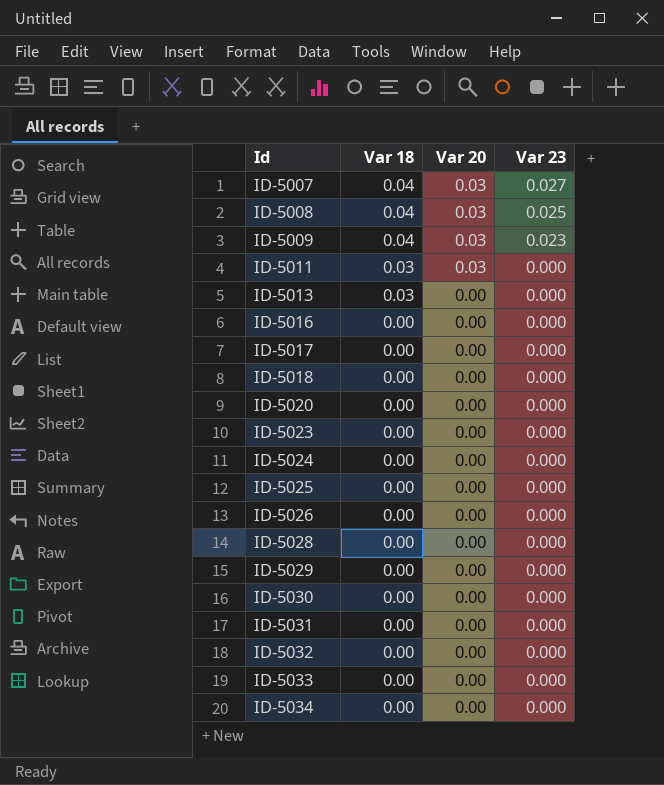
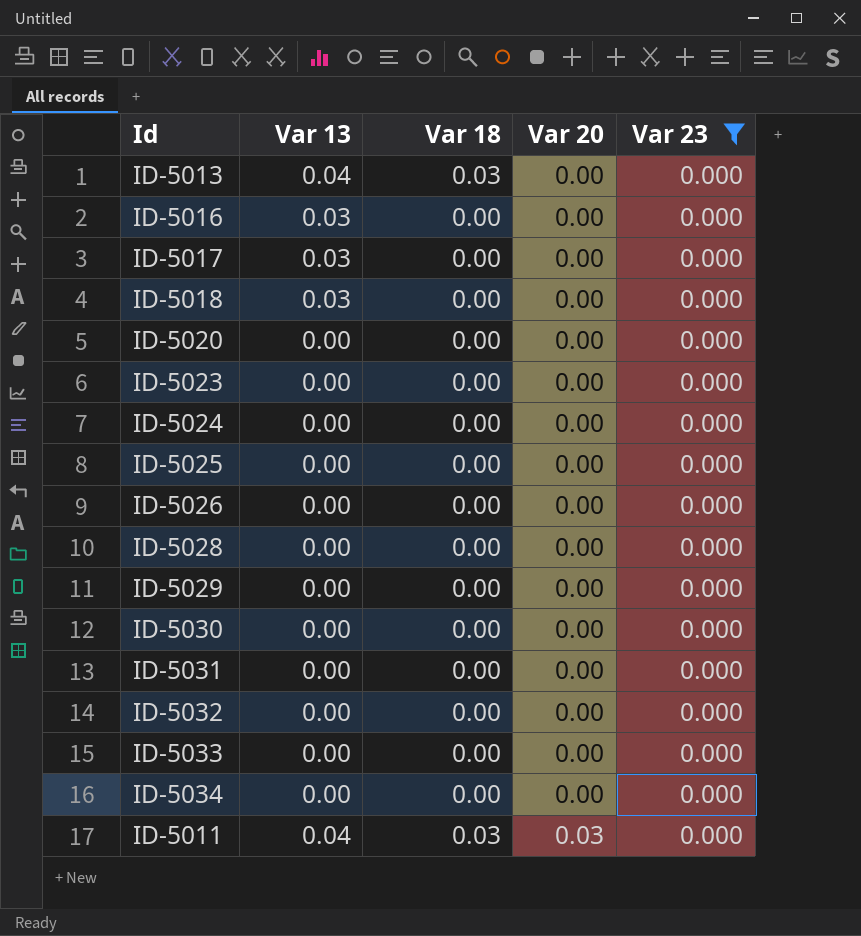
filter: none -> Var 23 = 0.000
row order: Id ascending -> Var 20 ascending
column Var 13 | position: none -> 2

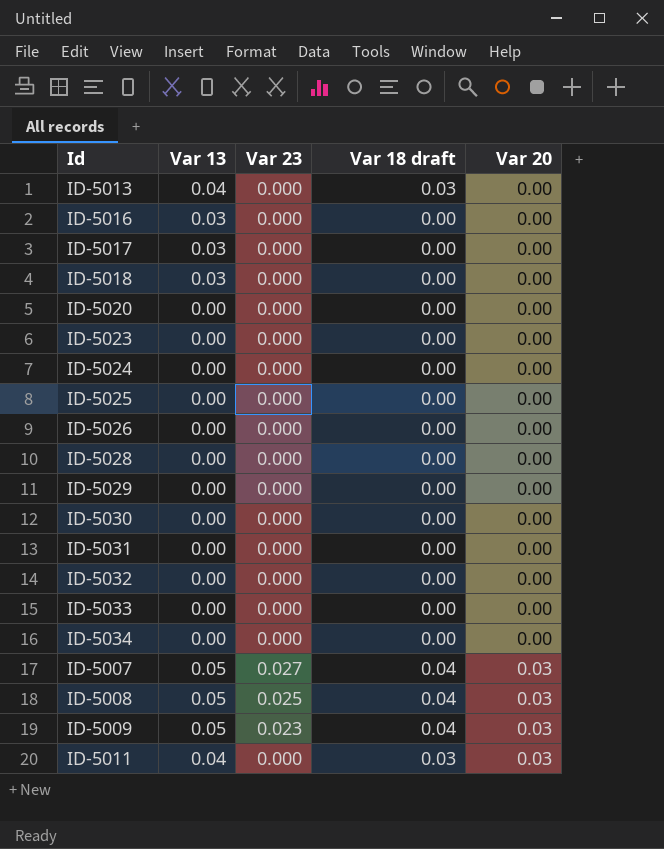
filter: Var 23 = 0.000 -> none
column Var 23 | position: 5 -> 3
column name: Var 18 -> Var 18 draft

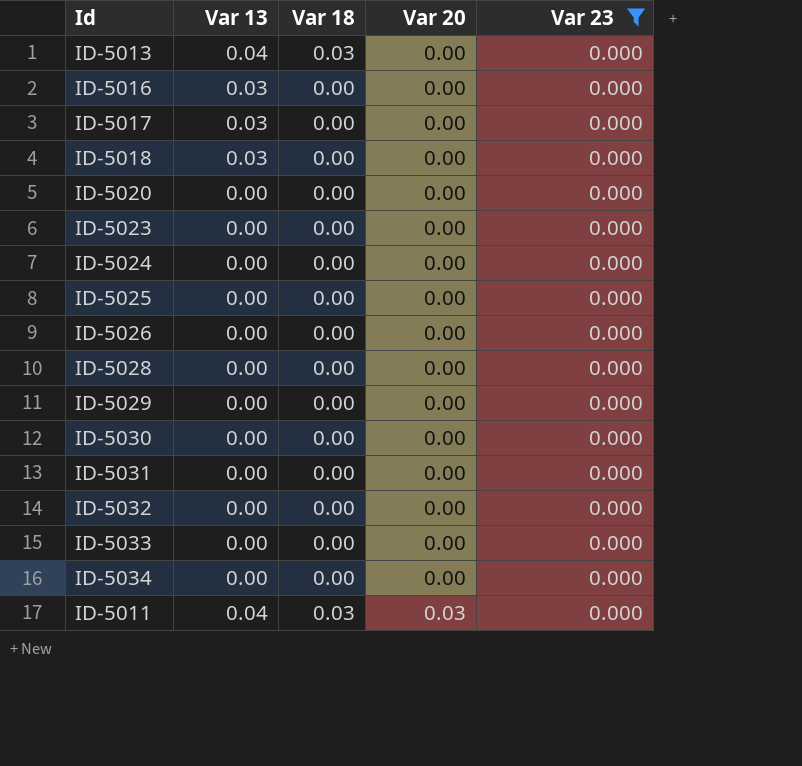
filter: none -> Var 23 = 0.000
column name: Var 18 draft -> Var 18
column Var 23 | position: 3 -> 5

